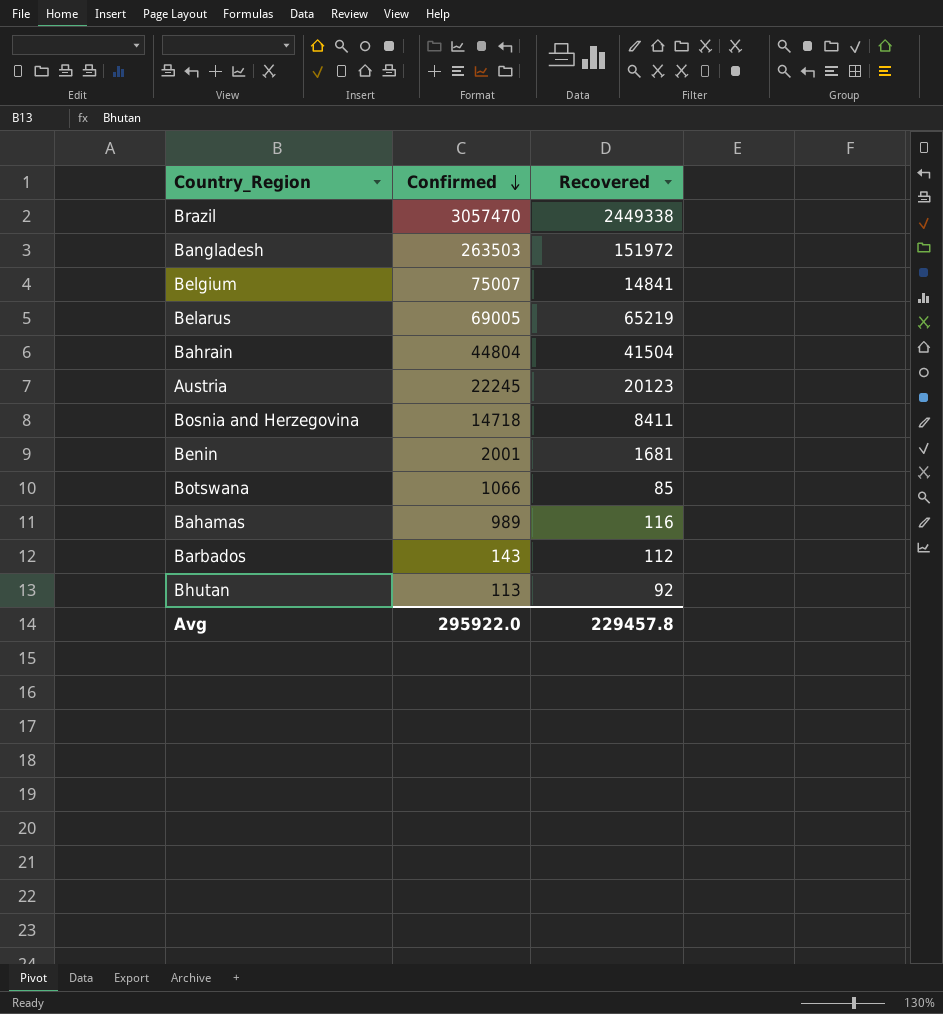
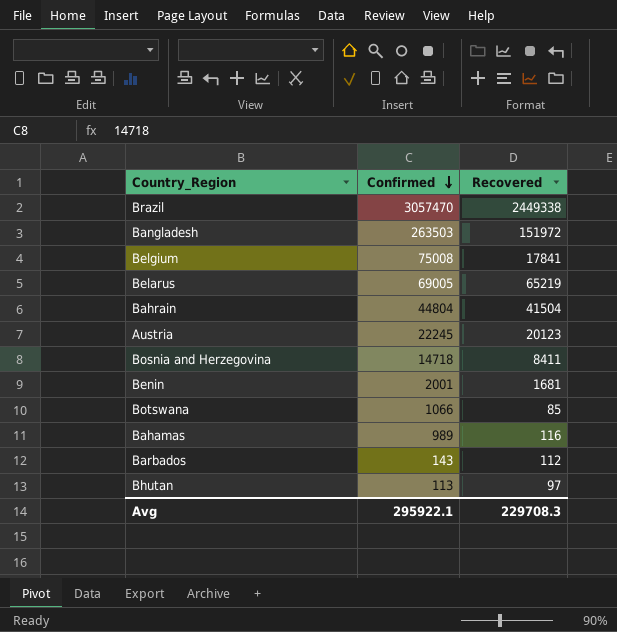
Belgium | Confirmed: 75007 -> 75008
Belgium | Recovered: 14841 -> 17841
Bhutan | Recovered: 92 -> 97
Avg | Confirmed: 295922.0 -> 295922.1
Avg | Recovered: 229457.8 -> 229708.3

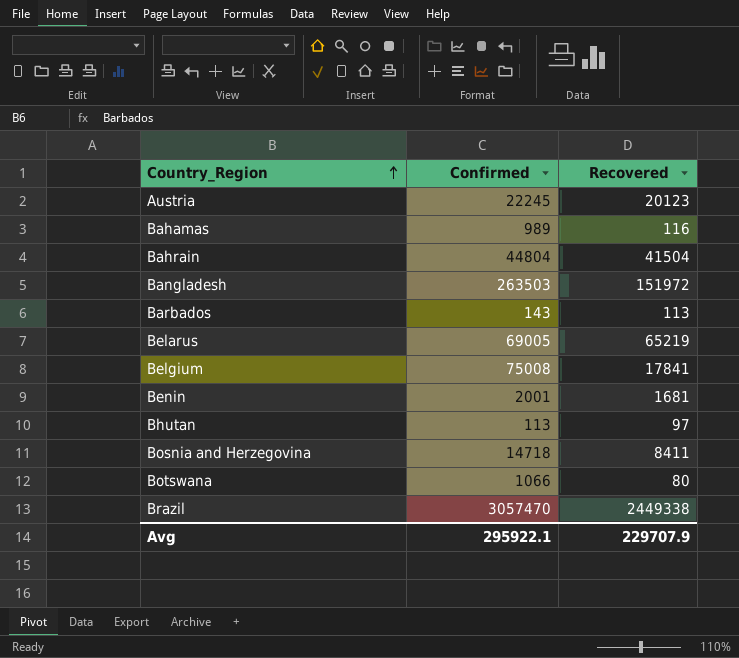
row order: Confirmed descending -> Country_Region ascending
Barbados | Recovered: 112 -> 113
Botswana | Recovered: 85 -> 80
Avg | Recovered: 229708.3 -> 229707.9

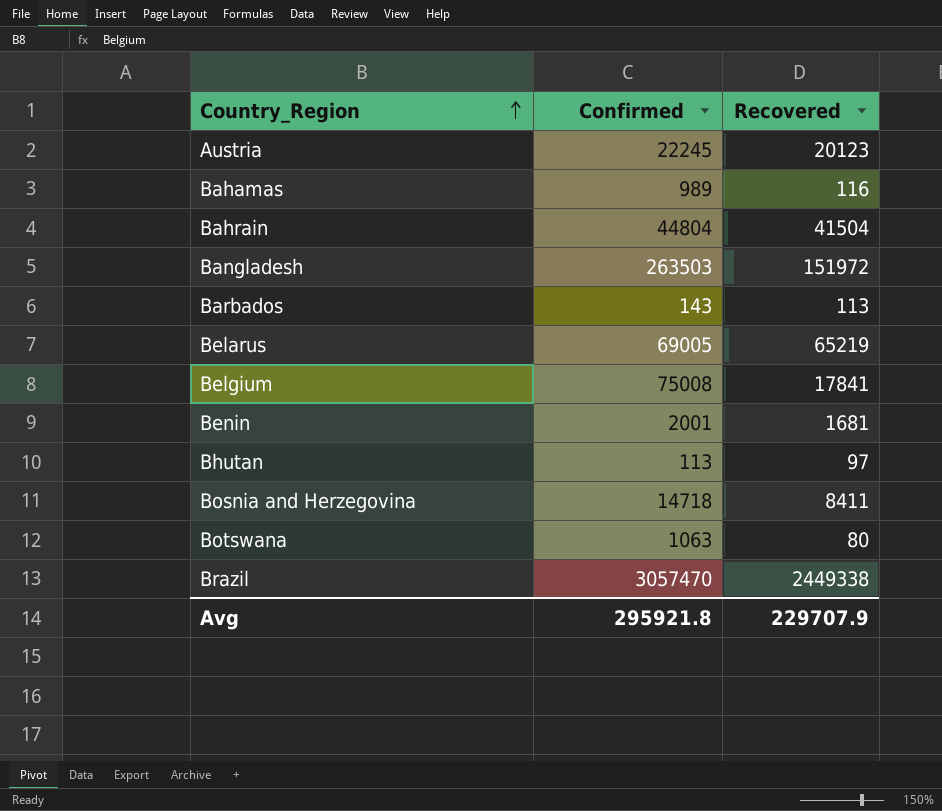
Botswana | Confirmed: 1066 -> 1063
Avg | Confirmed: 295922.1 -> 295921.8

